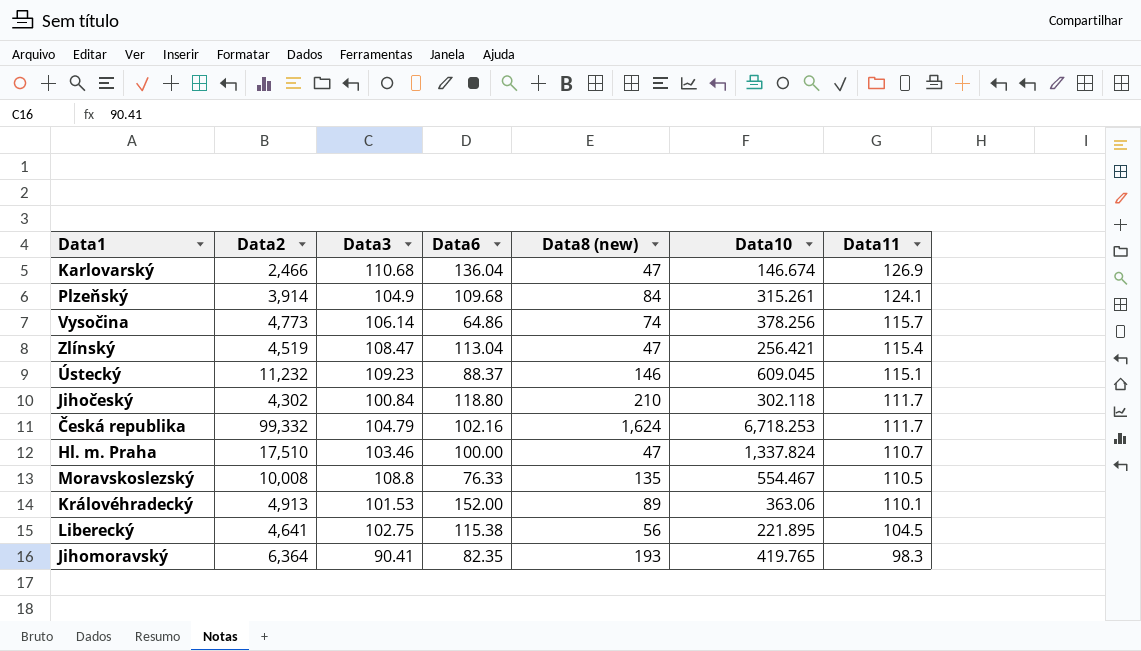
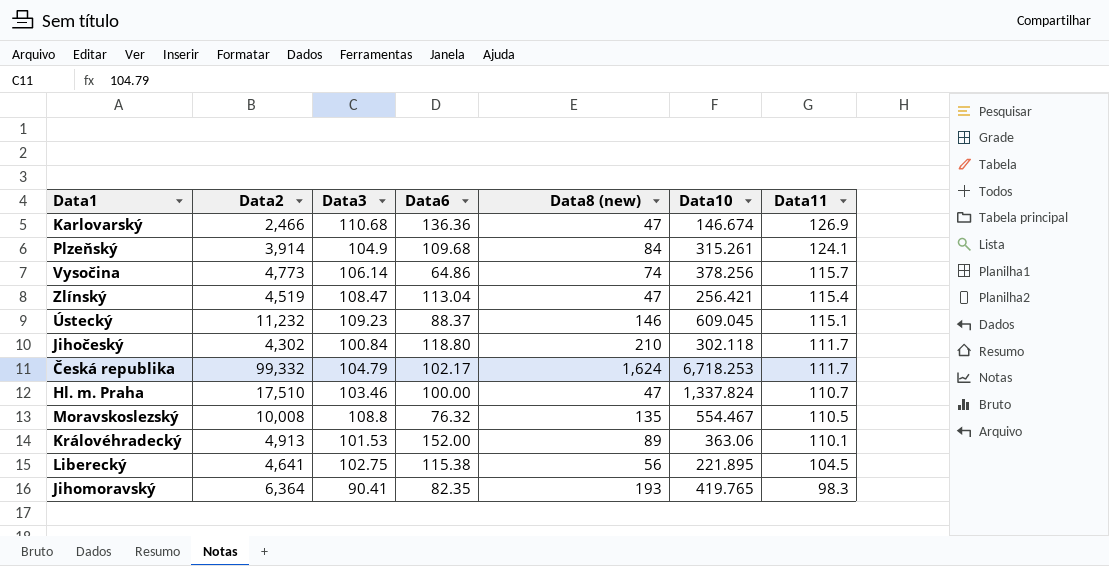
Karlovarský | Data6: 136.04 -> 136.36
Česká republika | Data6: 102.16 -> 102.17
Moravskoslezský | Data6: 76.33 -> 76.32

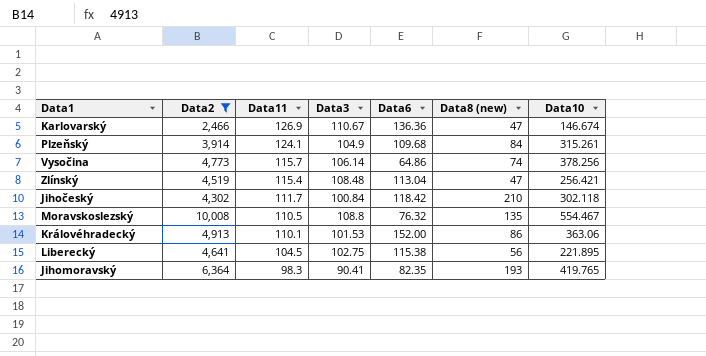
filter: none -> Data2 <= 10,008
column Data11 | position: 7 -> 3
Karlovarský | Data3: 110.68 -> 110.67
Zlínský | Data3: 108.47 -> 108.48
Jihočeský | Data6: 118.80 -> 118.42
Královéhradecký | Data8 (new): 89 -> 86

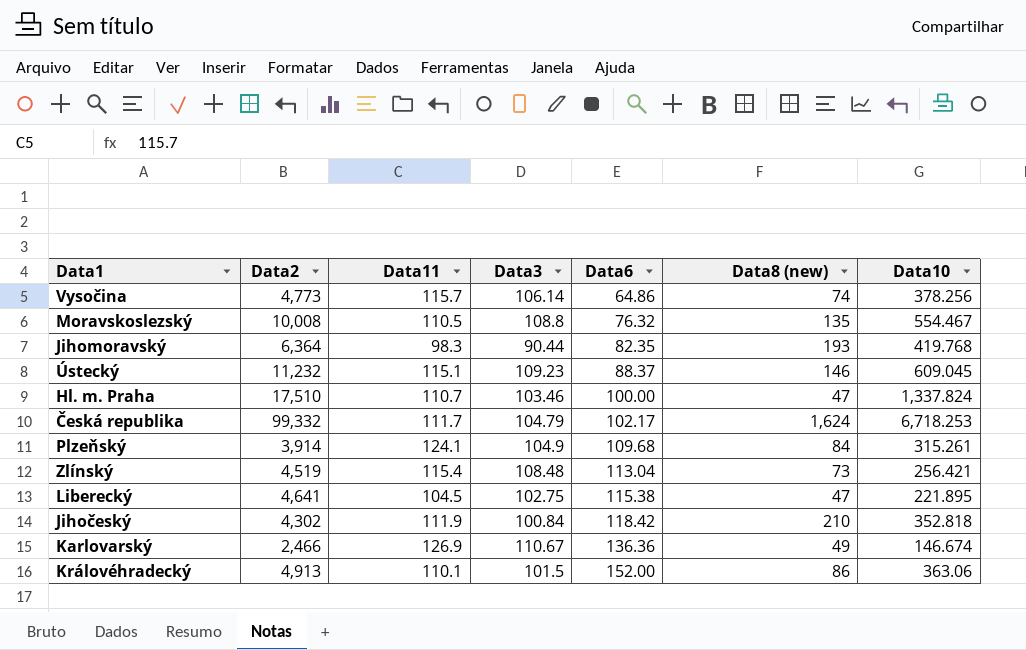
filter: Data2 <= 10,008 -> none
row order: Data11 descending -> Data6 ascending
Jihomoravský | Data3: 90.41 -> 90.44
Jihomoravský | Data10: 419.765 -> 419.768
Zlínský | Data8 (new): 47 -> 73
Liberecký | Data8 (new): 56 -> 47
Jihočeský | Data11: 111.7 -> 111.9
Jihočeský | Data10: 302.118 -> 352.818
Karlovarský | Data8 (new): 47 -> 49
Královéhradecký | Data3: 101.53 -> 101.5

